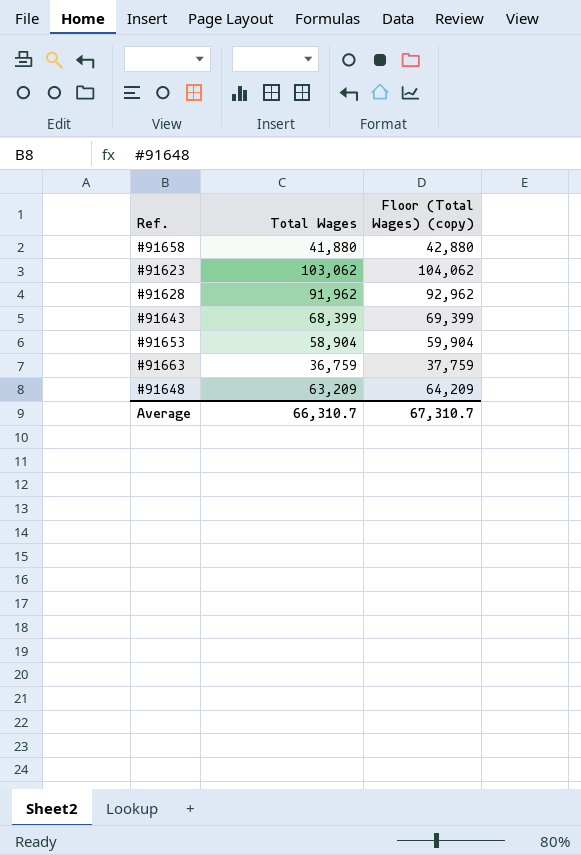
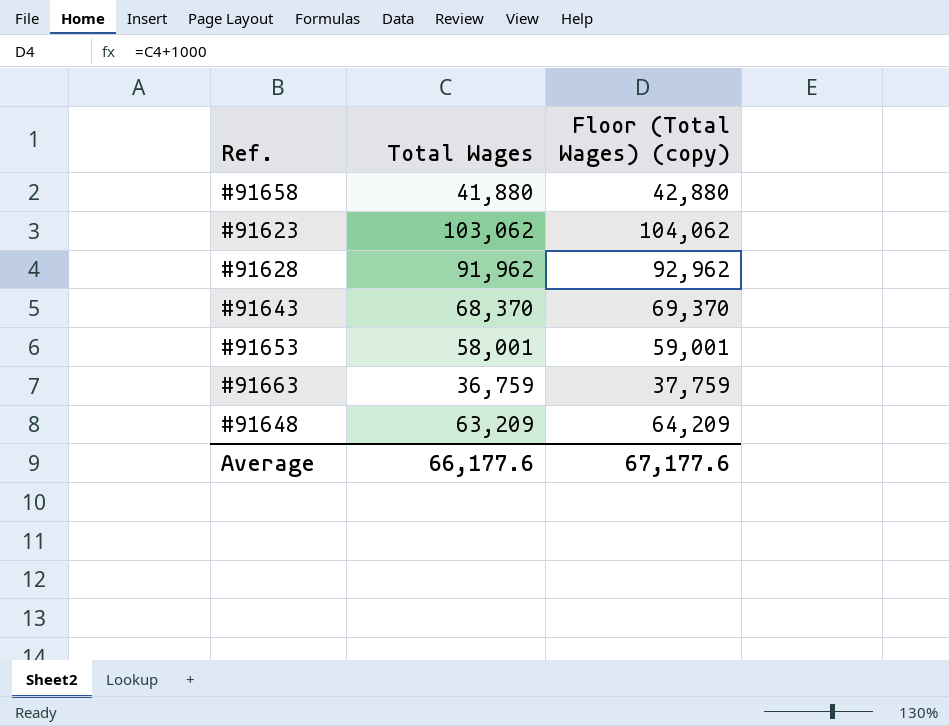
#91643 | Total Wages: 68,399 -> 68,370
#91643 | Floor (Total Wages) (copy): 69,399 -> 69,370
#91653 | Total Wages: 58,904 -> 58,001
#91653 | Floor (Total Wages) (copy): 59,904 -> 59,001
Average | Total Wages: 66,310.7 -> 66,177.6
Average | Floor (Total Wages) (copy): 67,310.7 -> 67,177.6

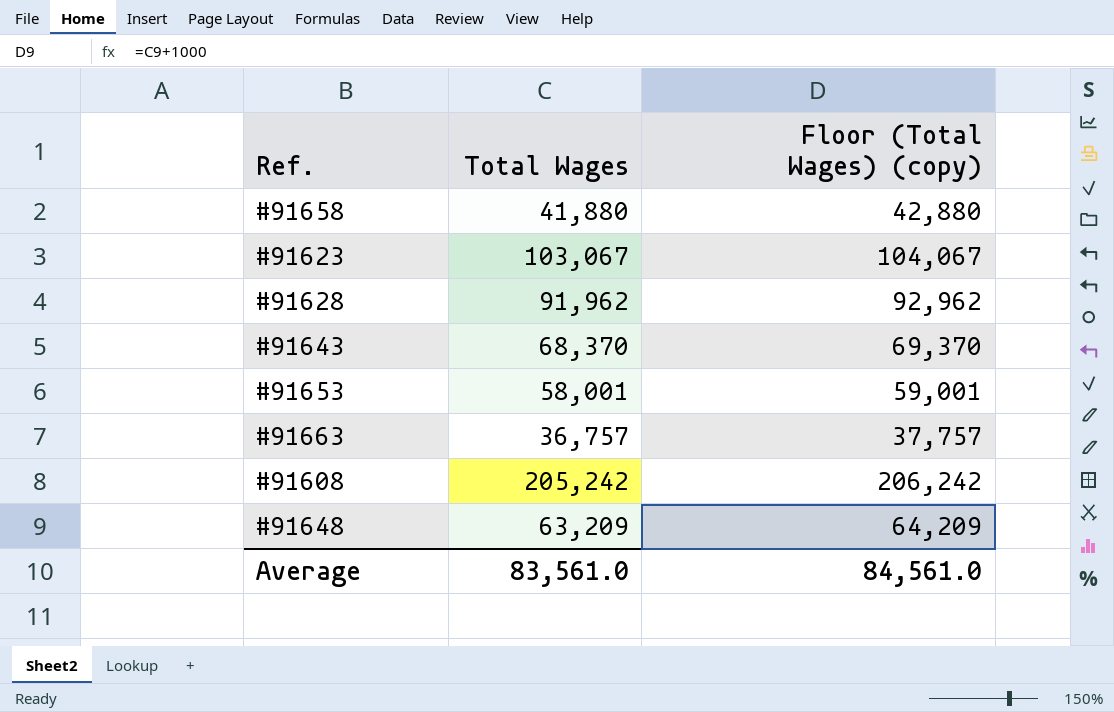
#91623 | Total Wages: 103,062 -> 103,067
#91623 | Floor (Total Wages) (copy): 104,062 -> 104,067
#91663 | Total Wages: 36,759 -> 36,757
#91663 | Floor (Total Wages) (copy): 37,759 -> 37,757
row #91608: none -> 205,242 | 206,242
Average | Total Wages: 66,177.6 -> 83,561.0
Average | Floor (Total Wages) (copy): 67,177.6 -> 84,561.0

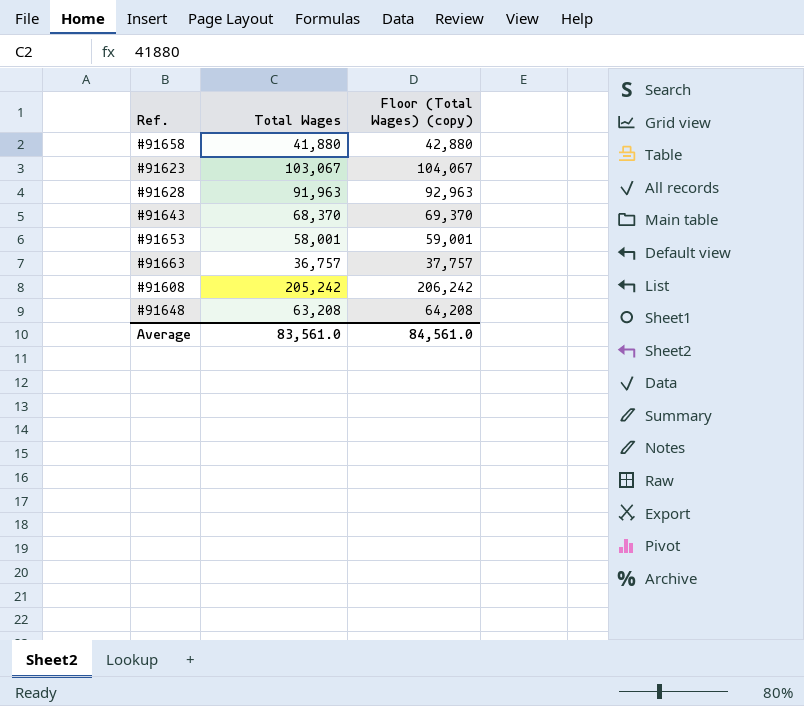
#91628 | Total Wages: 91,962 -> 91,963
#91628 | Floor (Total Wages) (copy): 92,962 -> 92,963
#91648 | Total Wages: 63,209 -> 63,208
#91648 | Floor (Total Wages) (copy): 64,209 -> 64,208

